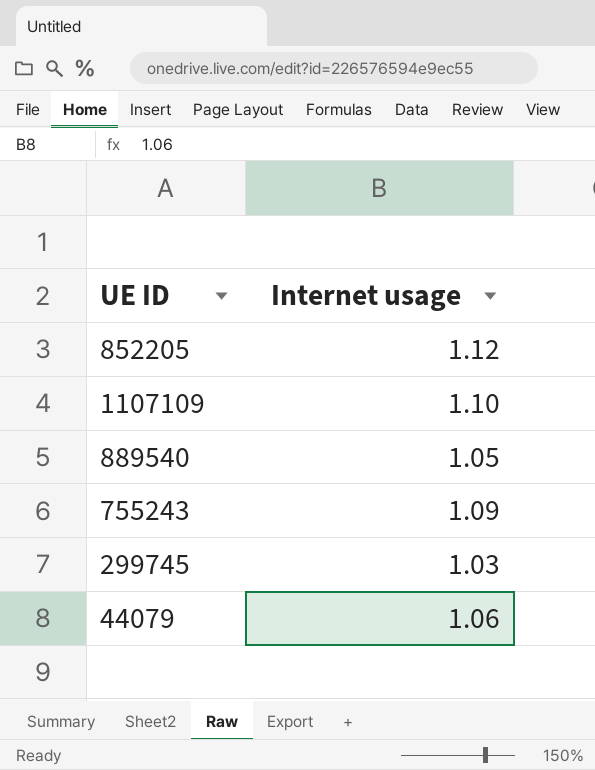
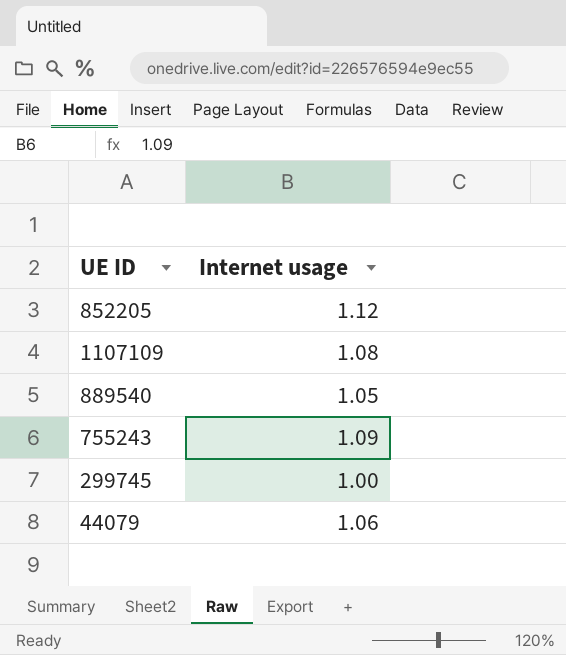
1107109 | Internet usage: 1.10 -> 1.08
299745 | Internet usage: 1.03 -> 1.00

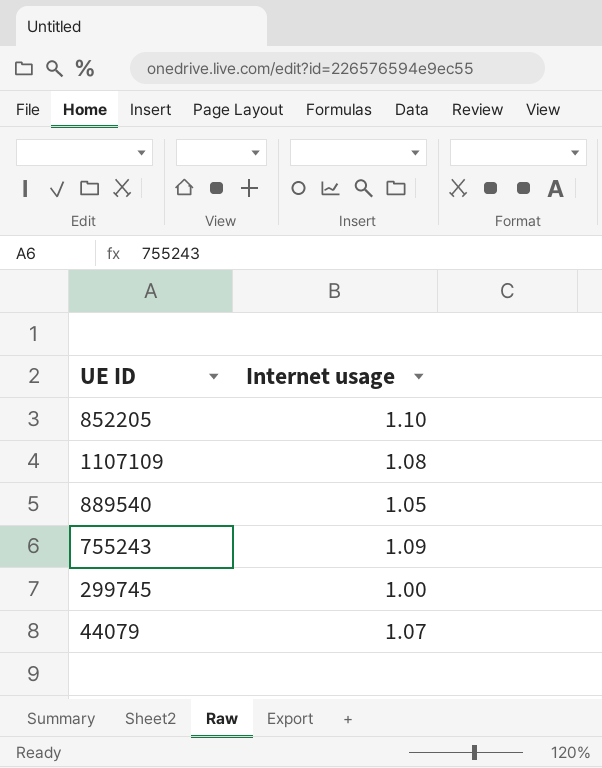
852205 | Internet usage: 1.12 -> 1.10
44079 | Internet usage: 1.06 -> 1.07

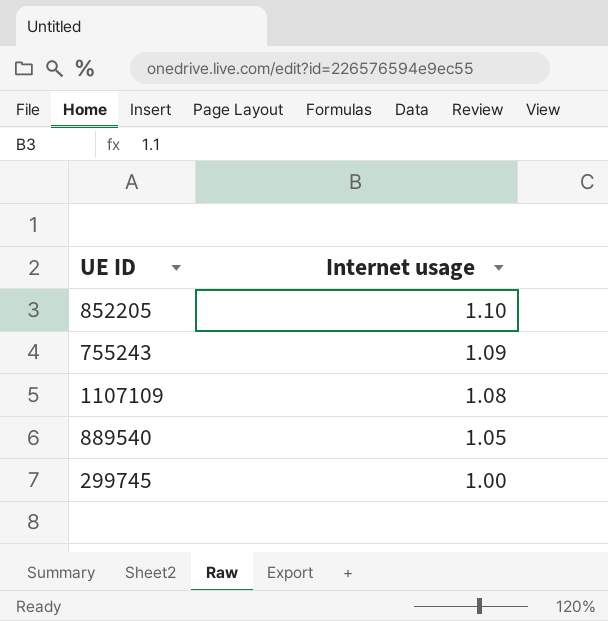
row order: none -> Internet usage descending
row 44079: 1.07 -> none

